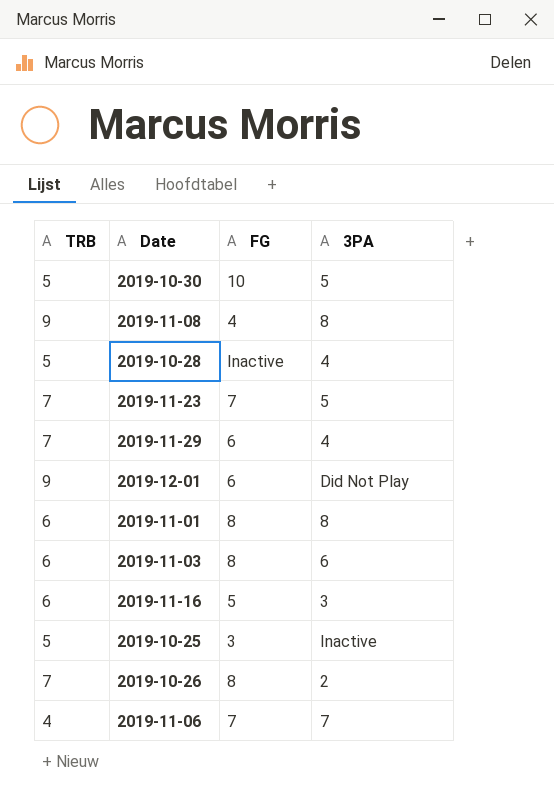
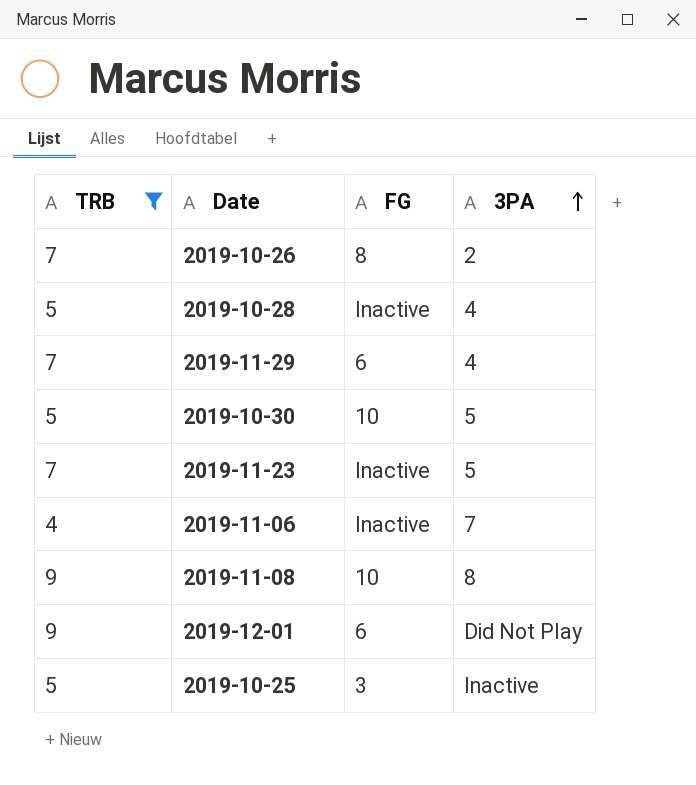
filter: none -> TRB != 6
row order: none -> 3PA ascending
2019-11-23 | FG: 7 -> Inactive
2019-11-06 | FG: 7 -> Inactive
2019-11-08 | FG: 4 -> 10

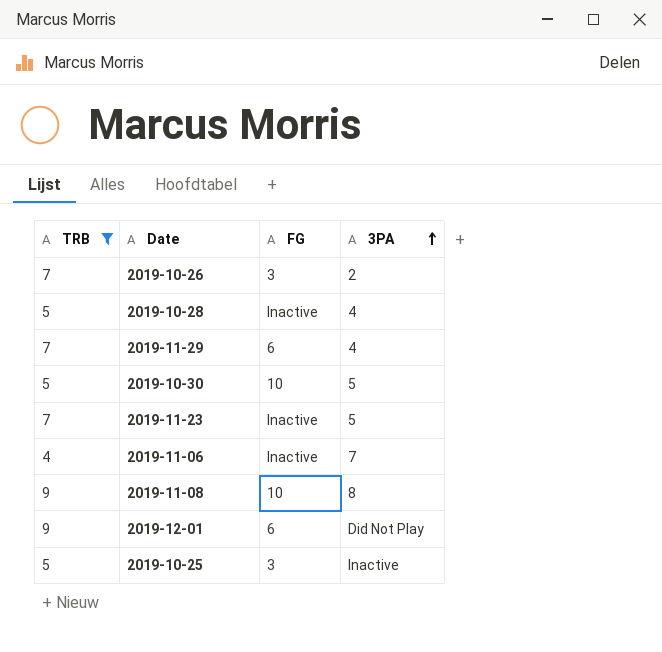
2019-10-26 | FG: 8 -> 3

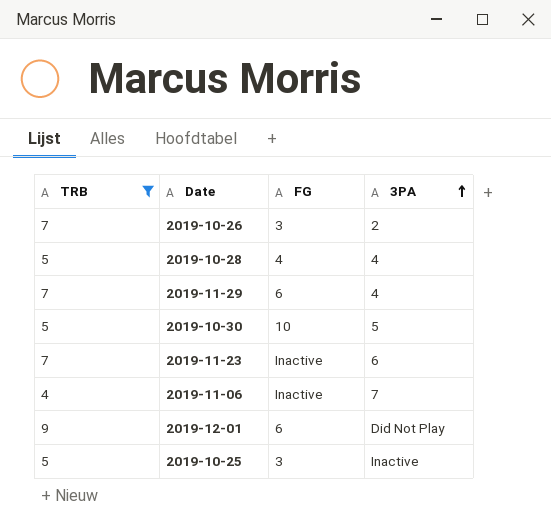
row 2019-11-08: 9 | 10 | 8 -> none
2019-10-28 | FG: Inactive -> 4
2019-11-23 | 3PA: 5 -> 6

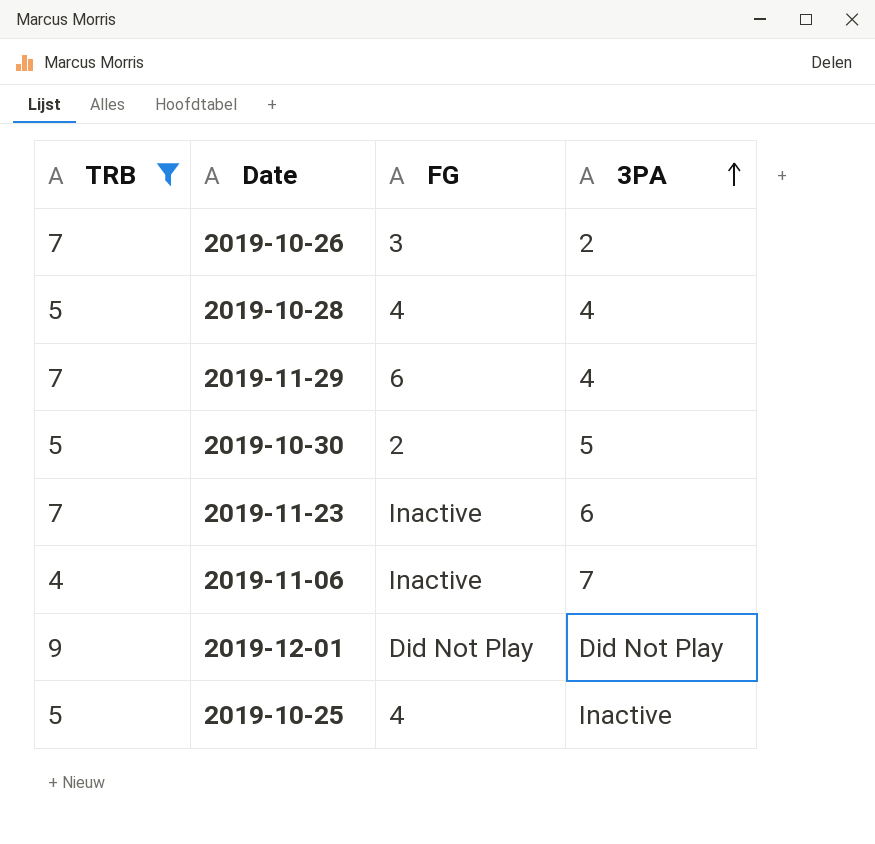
2019-10-30 | FG: 10 -> 2
2019-12-01 | FG: 6 -> Did Not Play
2019-10-25 | FG: 3 -> 4

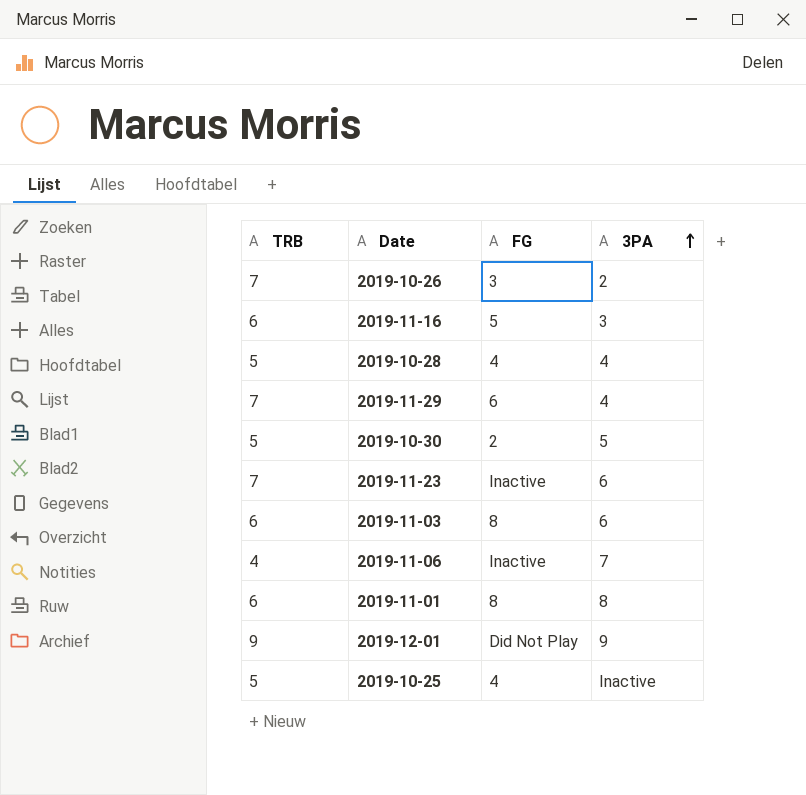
filter: TRB != 6 -> none
2019-12-01 | 3PA: Did Not Play -> 9

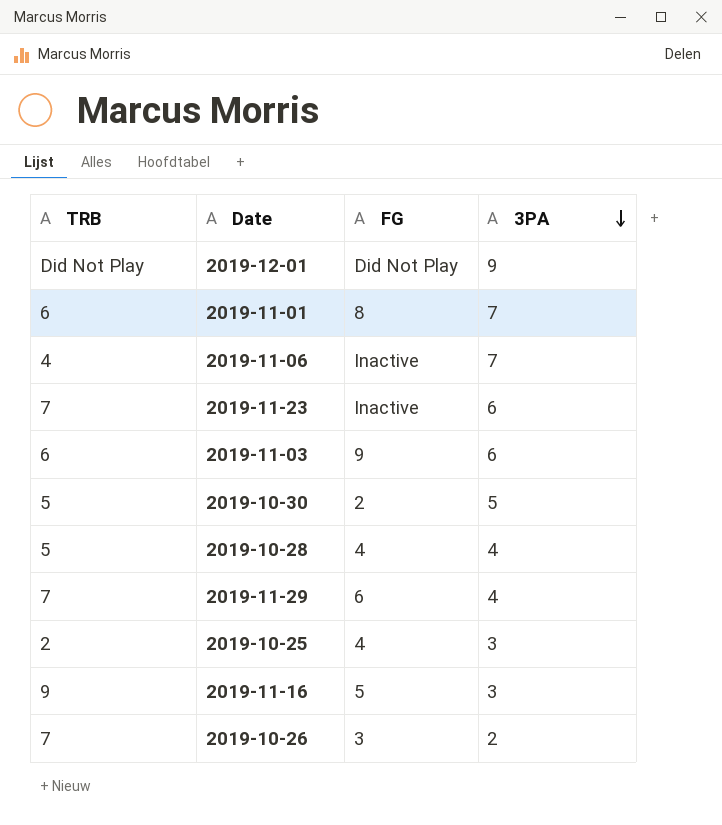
row order: 3PA ascending -> 3PA descending
2019-12-01 | TRB: 9 -> Did Not Play
2019-11-01 | 3PA: 8 -> 7
2019-11-03 | FG: 8 -> 9
2019-10-25 | TRB: 5 -> 2
2019-10-25 | 3PA: Inactive -> 3
2019-11-16 | TRB: 6 -> 9

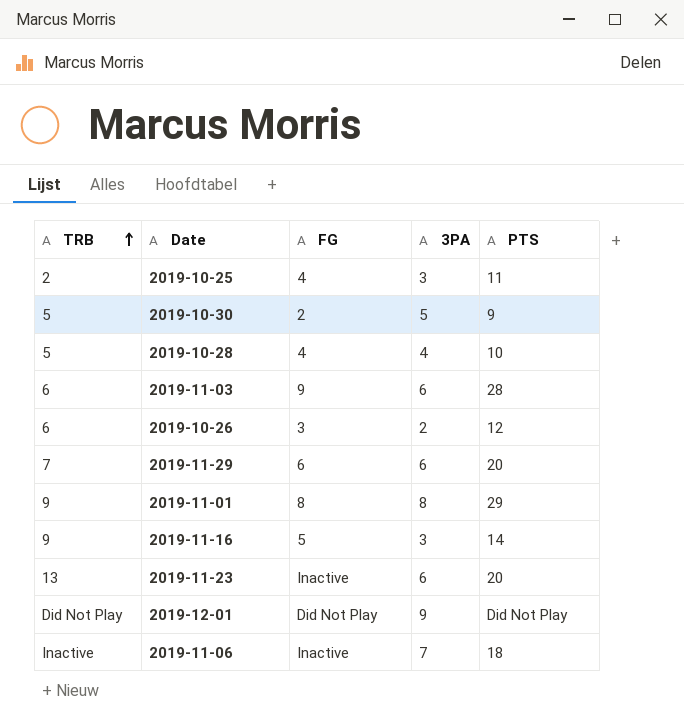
row order: 3PA descending -> TRB ascending
column PTS | position: none -> 5
2019-10-26 | TRB: 7 -> 6
2019-11-29 | 3PA: 4 -> 6
2019-11-01 | TRB: 6 -> 9
2019-11-01 | 3PA: 7 -> 8
2019-11-23 | TRB: 7 -> 13
2019-11-06 | TRB: 4 -> Inactive

